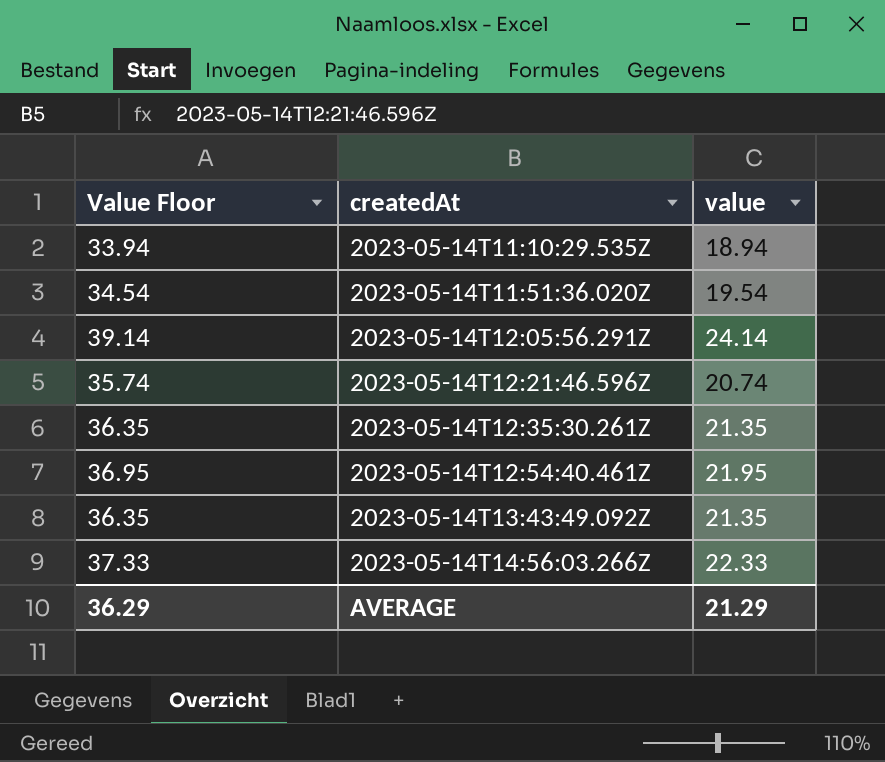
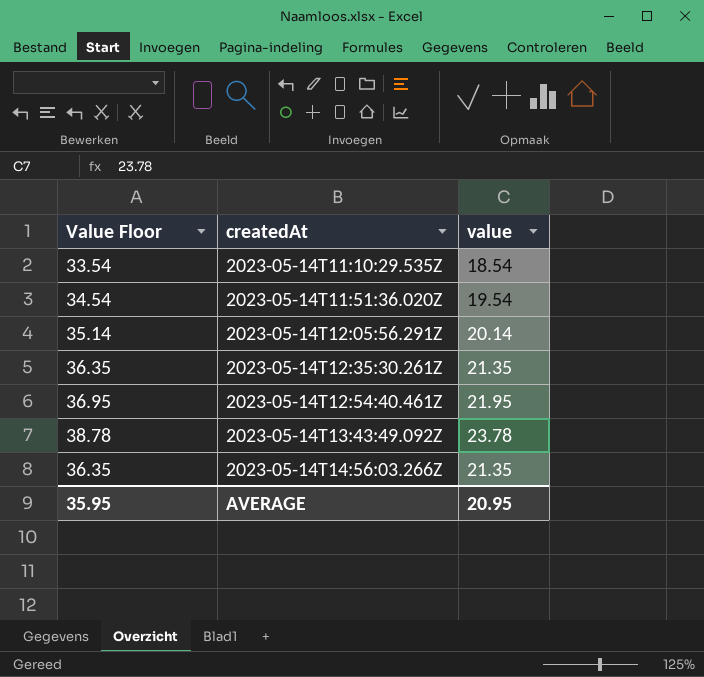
row 2023-05-14T12:21:46.596Z: 35.74 | 20.74 -> none
2023-05-14T11:10:29.535Z | Value Floor: 33.94 -> 33.54
2023-05-14T11:10:29.535Z | value: 18.94 -> 18.54
2023-05-14T12:05:56.291Z | Value Floor: 39.14 -> 35.14
2023-05-14T12:05:56.291Z | value: 24.14 -> 20.14
2023-05-14T13:43:49.092Z | Value Floor: 36.35 -> 38.78
2023-05-14T13:43:49.092Z | value: 21.35 -> 23.78
2023-05-14T14:56:03.266Z | Value Floor: 37.33 -> 36.35
2023-05-14T14:56:03.266Z | value: 22.33 -> 21.35
AVERAGE | Value Floor: 36.29 -> 35.95
AVERAGE | value: 21.29 -> 20.95

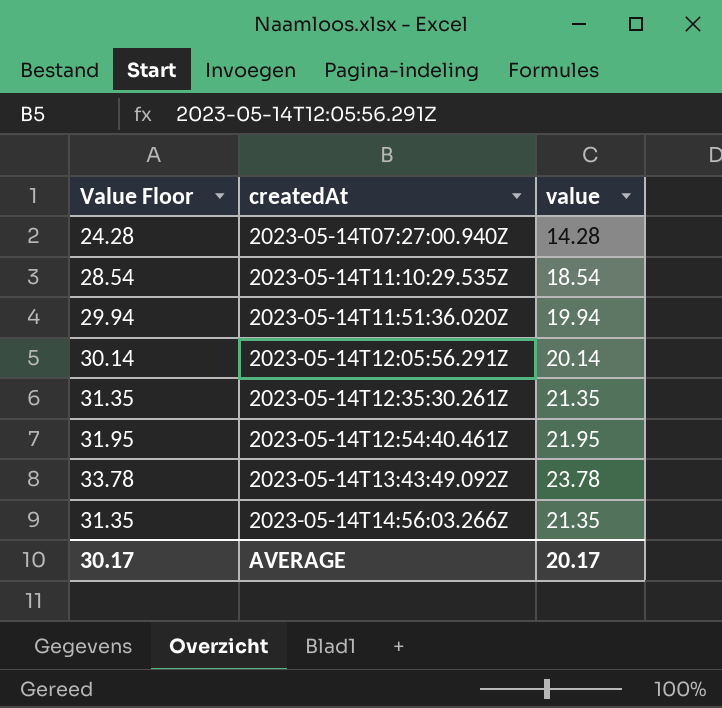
column Value Floor | formula: [value] + 15 -> [value] + 10
row 2023-05-14T07:27:00.940Z: none -> 24.28 | 14.28
2023-05-14T11:51:36.020Z | value: 19.54 -> 19.94
AVERAGE | Value Floor: 35.95 -> 30.17
AVERAGE | value: 20.95 -> 20.17

